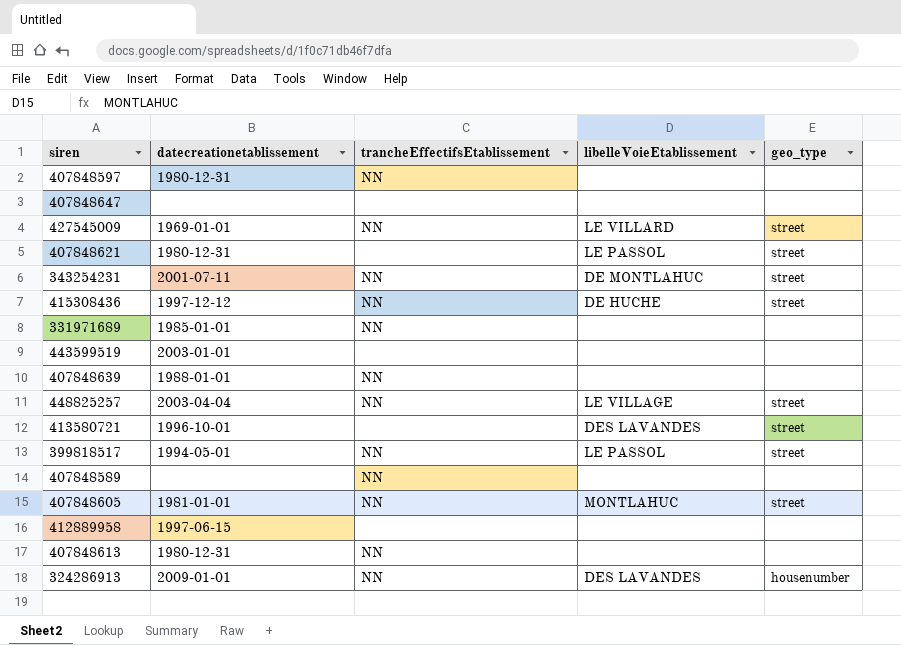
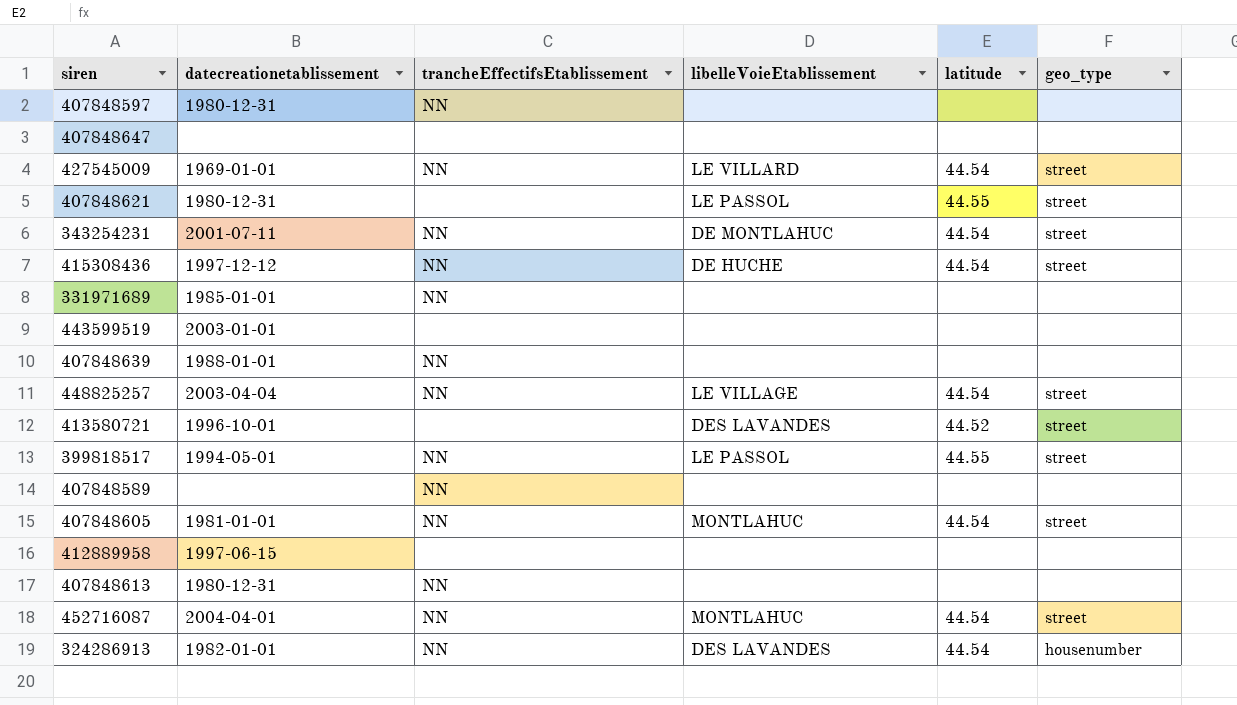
column latitude | position: none -> 5
row 452716087: none -> 2004-04-01 | NN | MONTLAHUC | 44.54 | street
324286913 | datecreationetablissement: 2009-01-01 -> 1982-01-01

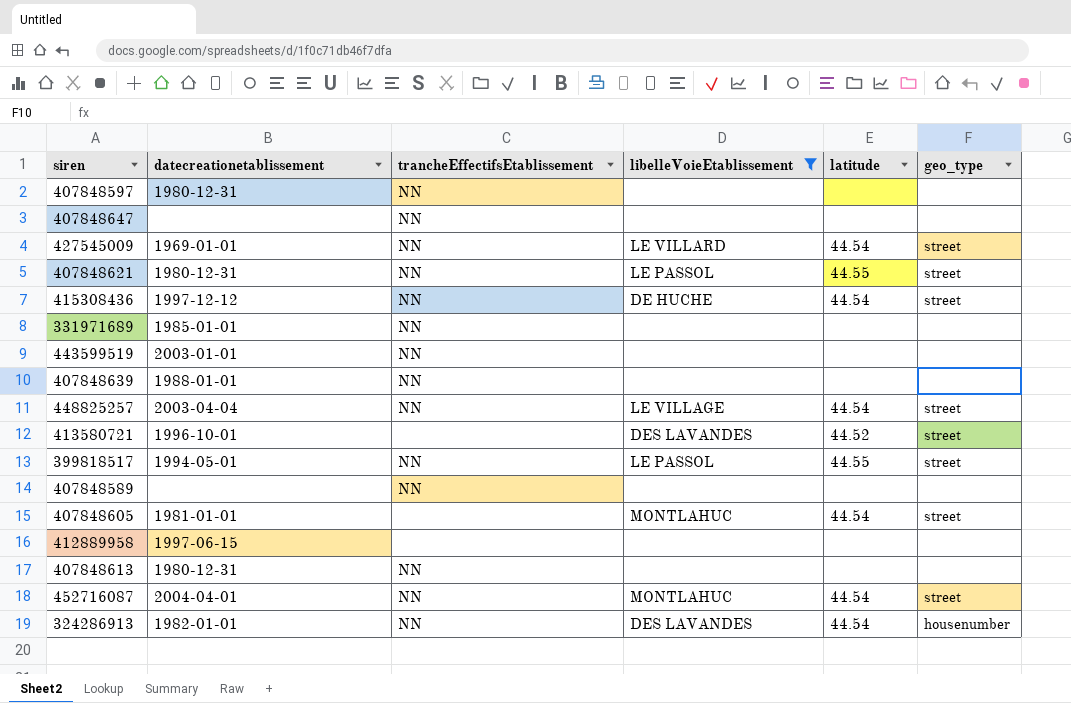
filter: none -> libelleVoieEtablissement != DE MONTLAHUC
407848647 | trancheEffectifsEtablissement: none -> NN
407848621 | trancheEffectifsEtablissement: none -> NN
443599519 | trancheEffectifsEtablissement: none -> NN
407848605 | trancheEffectifsEtablissement: NN -> none

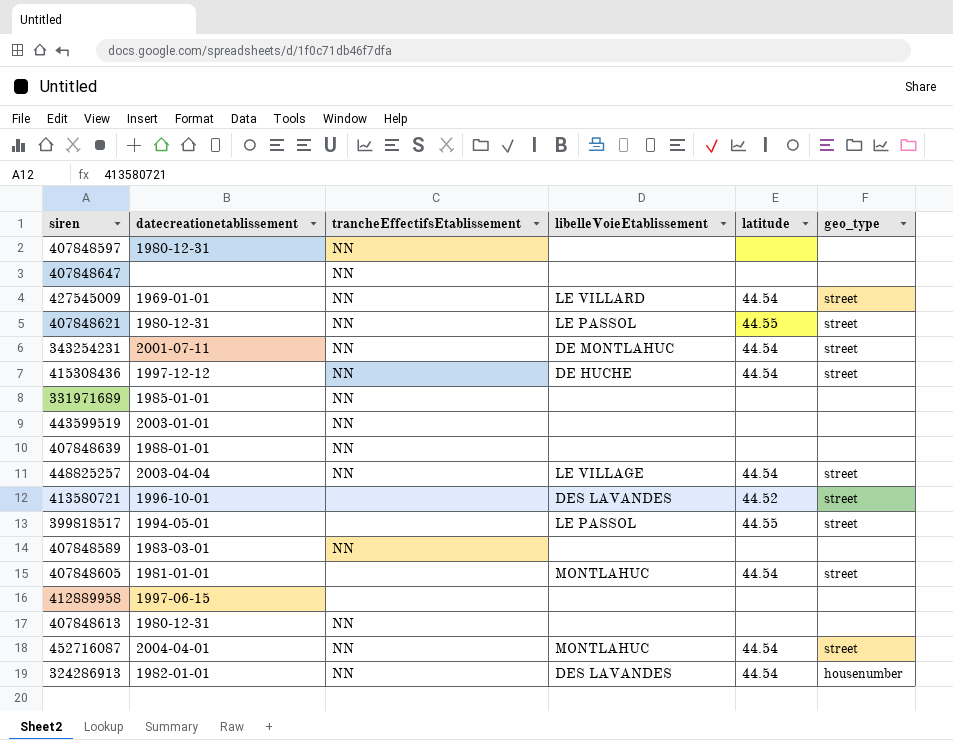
filter: libelleVoieEtablissement != DE MONTLAHUC -> none
399818517 | trancheEffectifsEtablissement: NN -> none
407848589 | datecreationetablissement: none -> 1983-03-01

